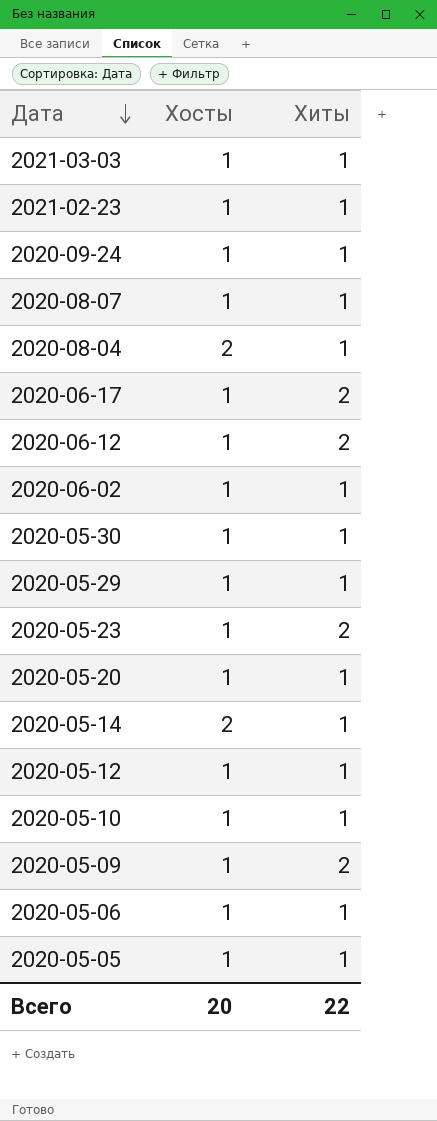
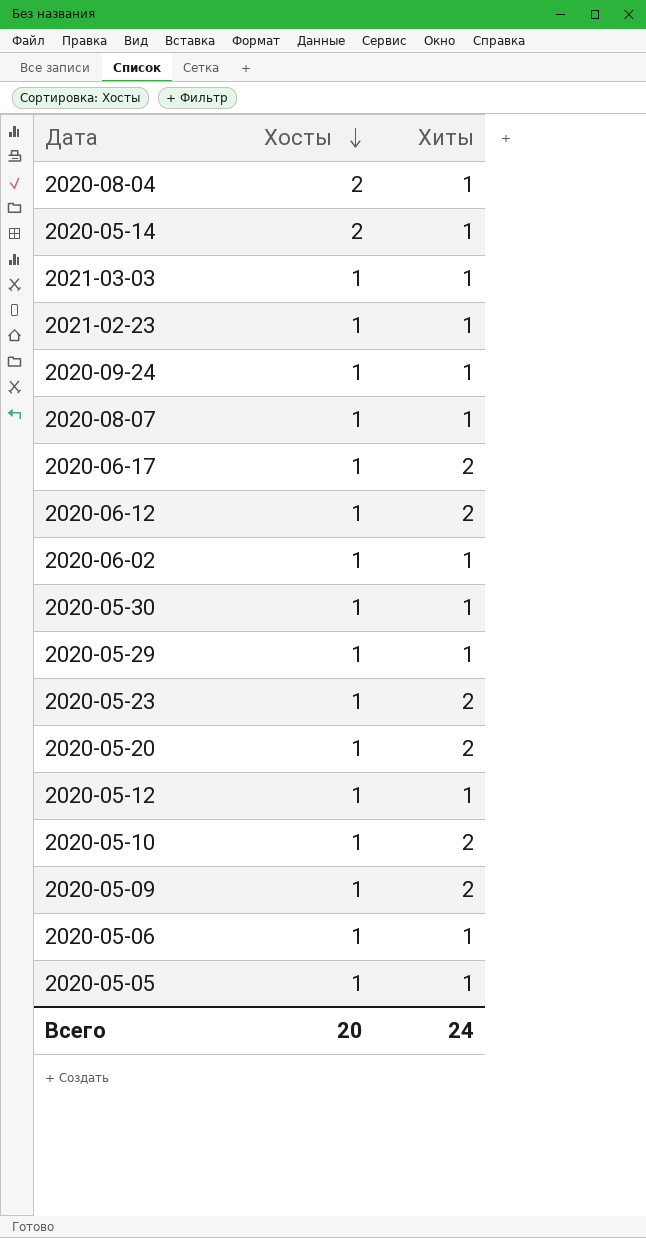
row order: Дата descending -> Хосты descending
2020-05-20 | Хиты: 1 -> 2
2020-05-10 | Хиты: 1 -> 2
Всего | Хиты: 22 -> 24

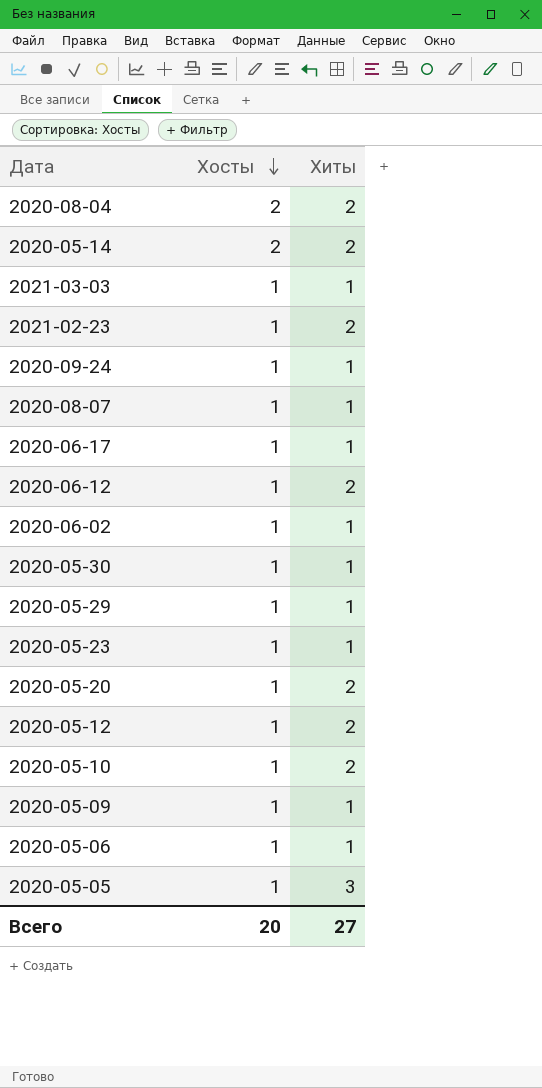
2020-08-04 | Хиты: 1 -> 2
2020-05-14 | Хиты: 1 -> 2
2021-02-23 | Хиты: 1 -> 2
2020-06-17 | Хиты: 2 -> 1
2020-05-23 | Хиты: 2 -> 1
2020-05-12 | Хиты: 1 -> 2
2020-05-09 | Хиты: 2 -> 1
2020-05-05 | Хиты: 1 -> 3
Всего | Хиты: 24 -> 27

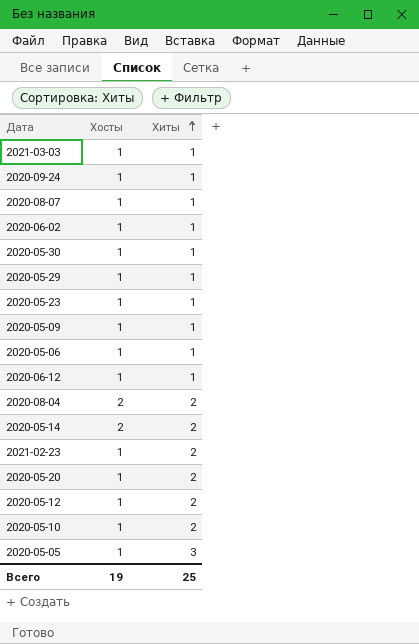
row order: Хосты descending -> Хиты ascending
row 2020-06-17: 1 | 1 -> none
2020-06-12 | Хиты: 2 -> 1
Всего | Хосты: 20 -> 19
Всего | Хиты: 27 -> 25

